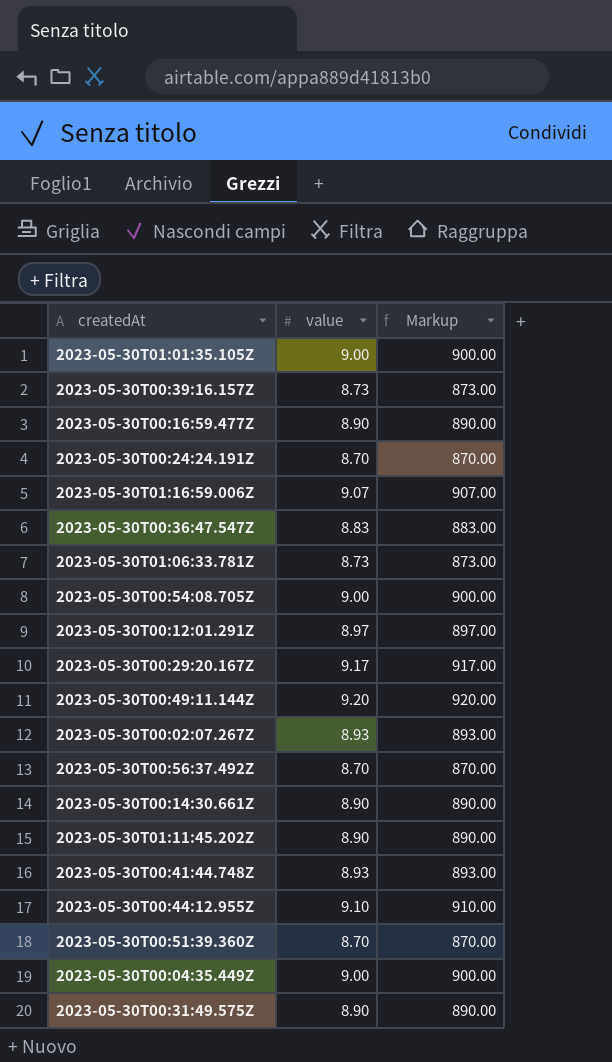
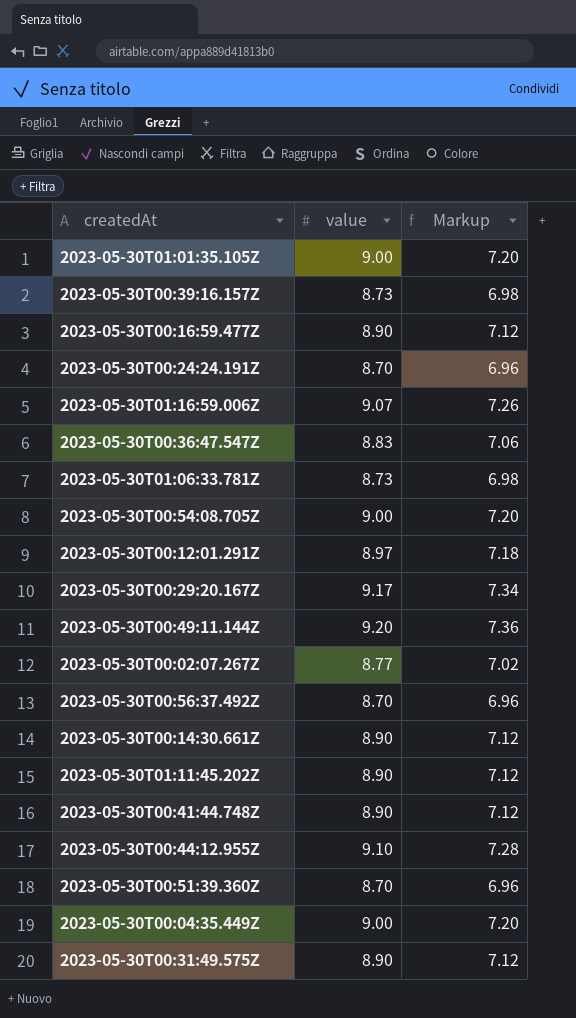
column Markup | formula: [value] * 100 -> [value] * 0.8
2023-05-30T00:02:07.267Z | value: 8.93 -> 8.77
2023-05-30T00:41:44.748Z | value: 8.93 -> 8.90

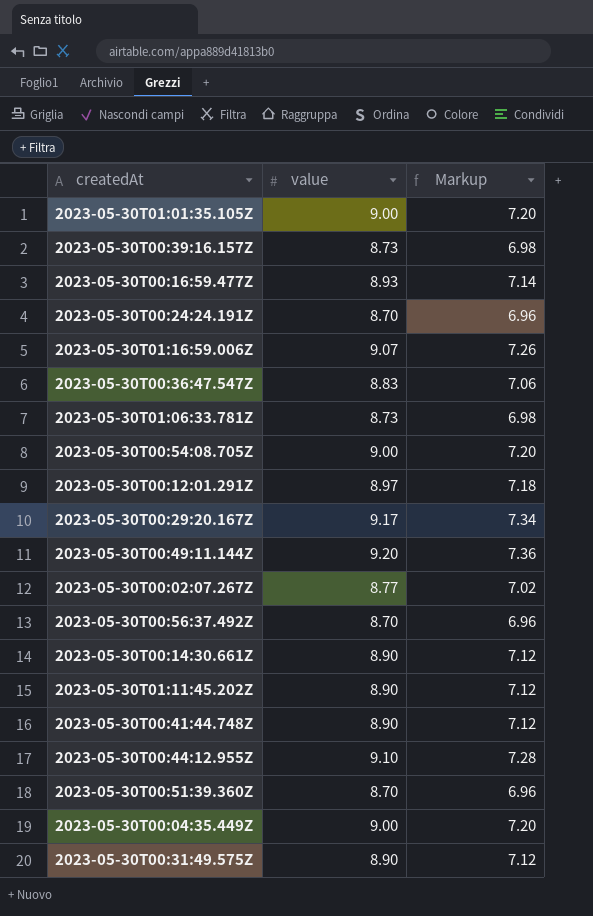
2023-05-30T00:16:59.477Z | value: 8.90 -> 8.93
2023-05-30T00:16:59.477Z | Markup: 7.12 -> 7.14

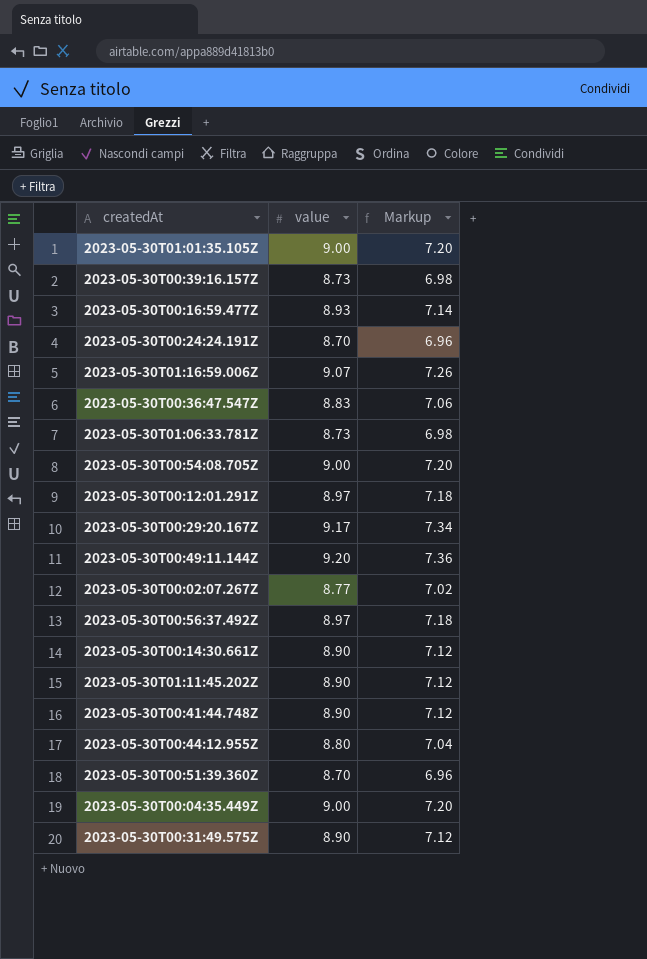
2023-05-30T00:56:37.492Z | value: 8.70 -> 8.97
2023-05-30T00:56:37.492Z | Markup: 6.96 -> 7.18
2023-05-30T00:44:12.955Z | value: 9.10 -> 8.80
2023-05-30T00:44:12.955Z | Markup: 7.28 -> 7.04

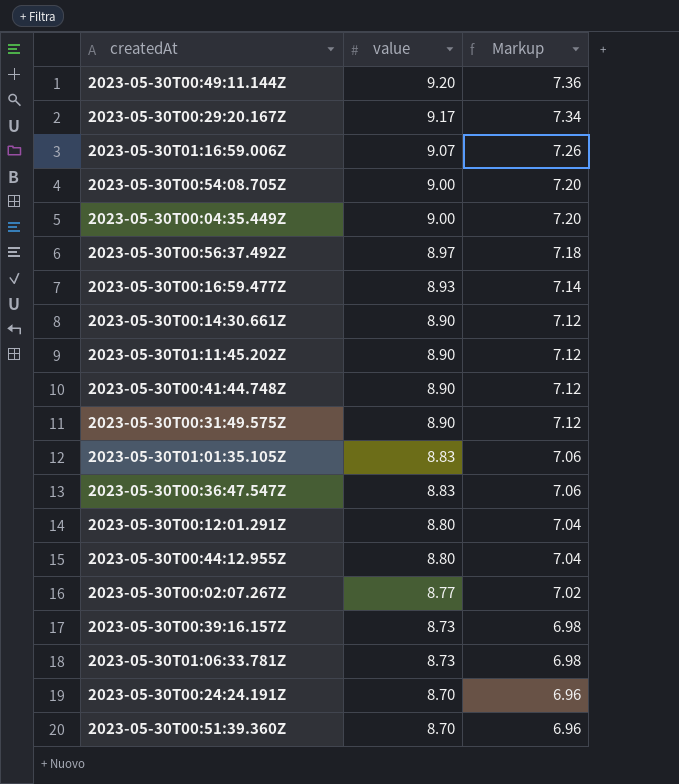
row order: none -> value descending
2023-05-30T01:01:35.105Z | value: 9.00 -> 8.83
2023-05-30T01:01:35.105Z | Markup: 7.20 -> 7.06
2023-05-30T00:12:01.291Z | value: 8.97 -> 8.80
2023-05-30T00:12:01.291Z | Markup: 7.18 -> 7.04

